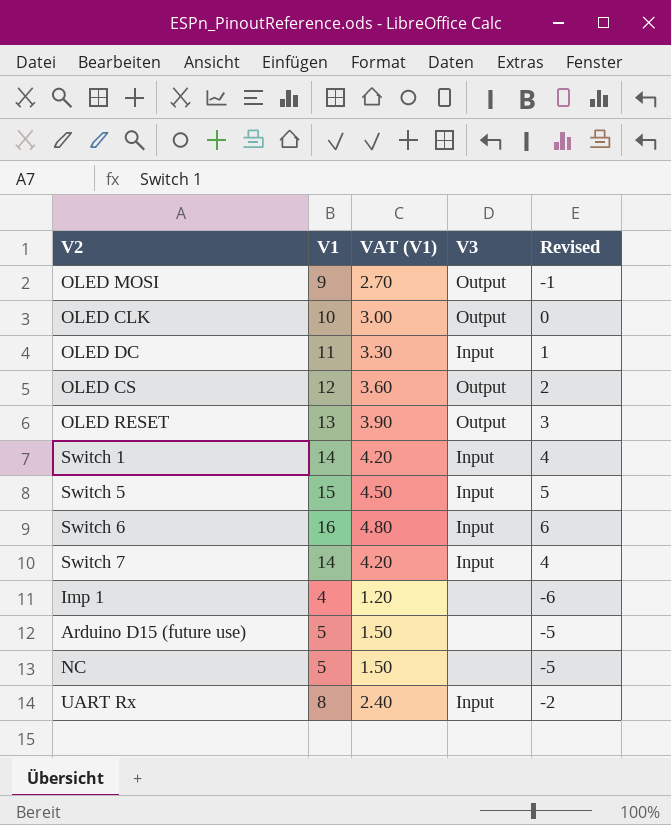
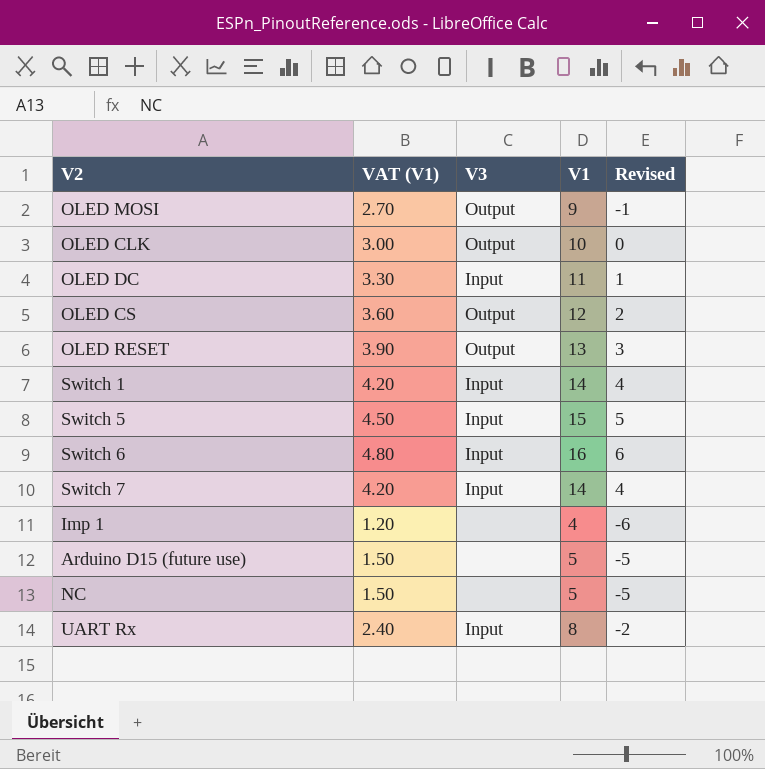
column V1 | position: 2 -> 4

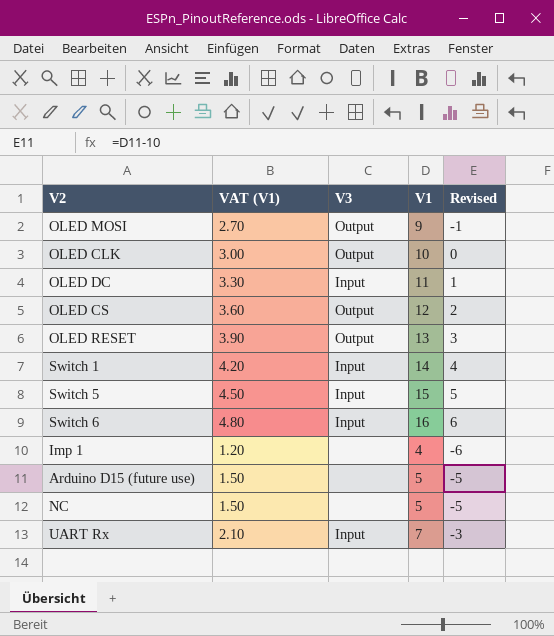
row Switch 7: 4.20 | Input | 14 | 4 -> none
UART Rx | VAT (V1): 2.40 -> 2.10
UART Rx | V1: 8 -> 7
UART Rx | Revised: -2 -> -3

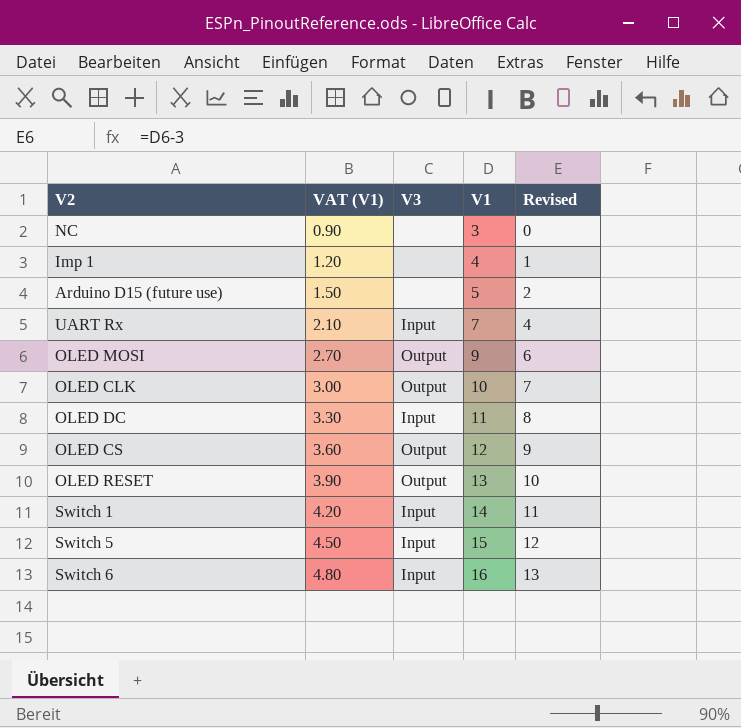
row order: none -> VAT (V1) ascending
column Revised | formula: [V1] - 10 -> [V1] - 3
NC | VAT (V1): 1.50 -> 0.90
NC | V1: 5 -> 3

